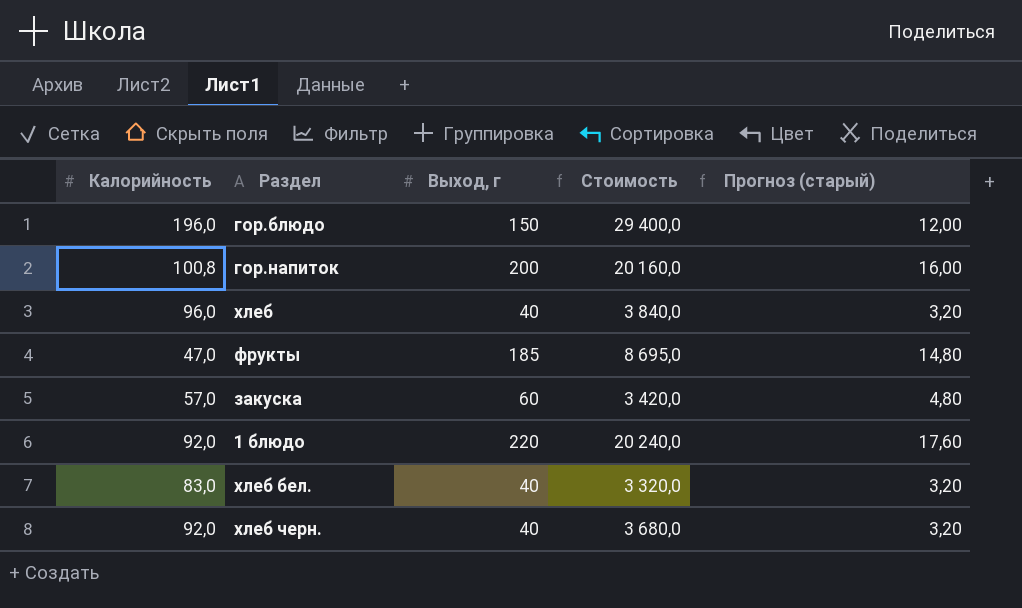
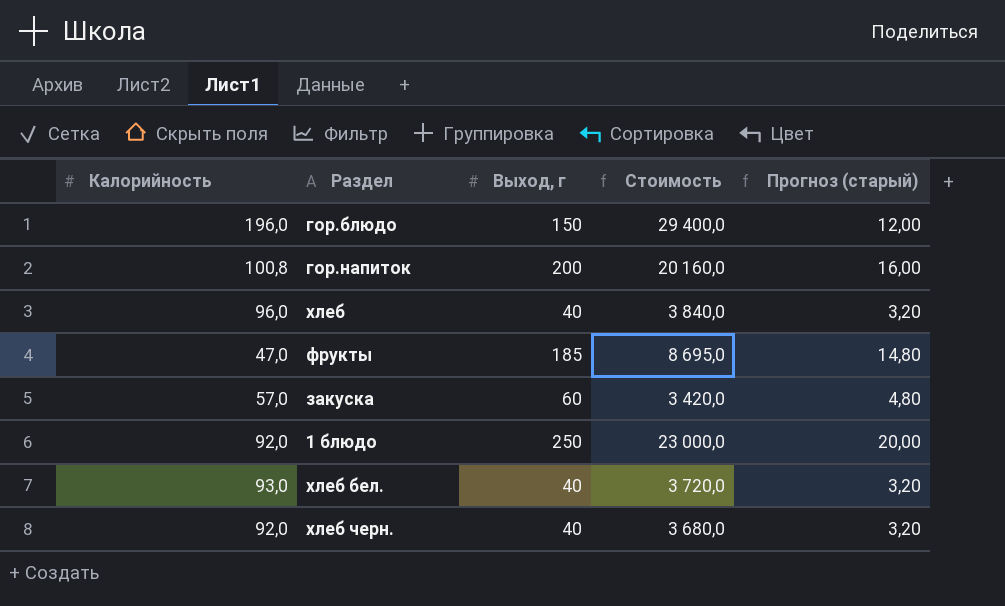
1 блюдо | Выход, г: 220 -> 250
1 блюдо | Стоимость: 20 240,0 -> 23 000,0
1 блюдо | Прогноз (старый): 17,60 -> 20,00
хлеб бел. | Калорийность: 83,0 -> 93,0
хлеб бел. | Стоимость: 3 320,0 -> 3 720,0

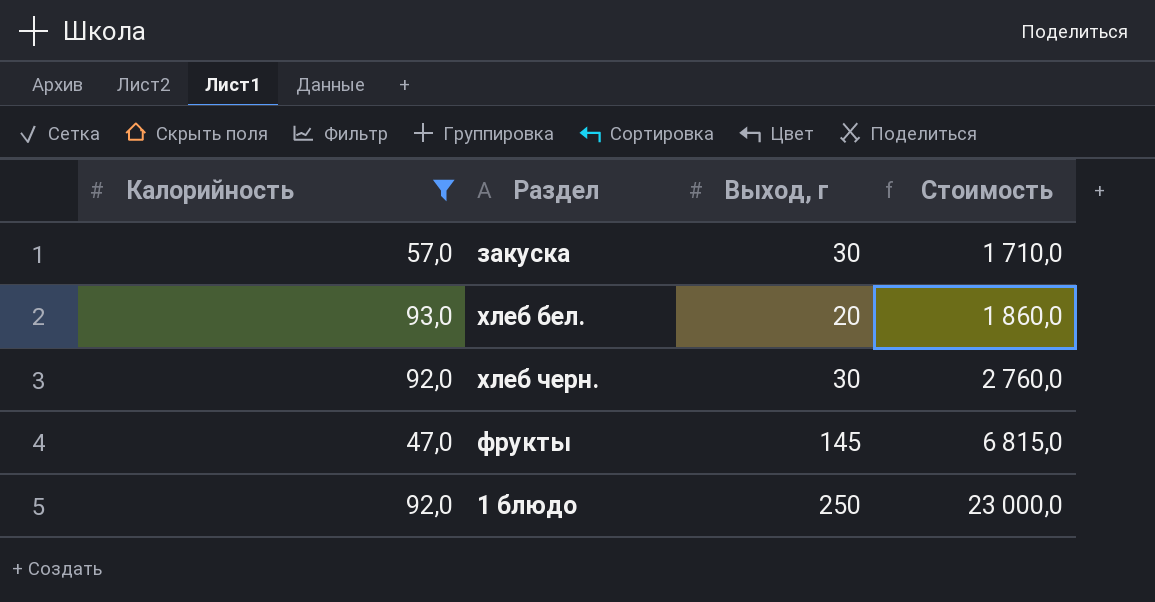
filter: none -> Калорийность <= 93,0
row order: none -> Стоимость ascending
column Прогноз (старый) | formula: [Выход, г] * 0,08 -> none
закуска | Выход, г: 60 -> 30
закуска | Стоимость: 3 420,0 -> 1 710,0
хлеб бел. | Выход, г: 40 -> 20
хлеб бел. | Стоимость: 3 720,0 -> 1 860,0
хлеб черн. | Выход, г: 40 -> 30
хлеб черн. | Стоимость: 3 680,0 -> 2 760,0
фрукты | Выход, г: 185 -> 145
фрукты | Стоимость: 8 695,0 -> 6 815,0

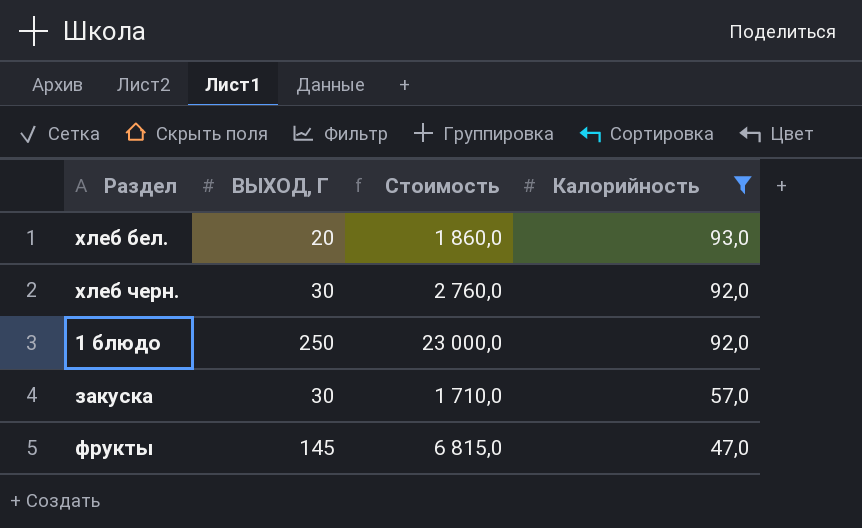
row order: Стоимость ascending -> Калорийность descending
column name: Выход, г -> ВЫХОД, Г
column Калорийность | position: 1 -> 4

